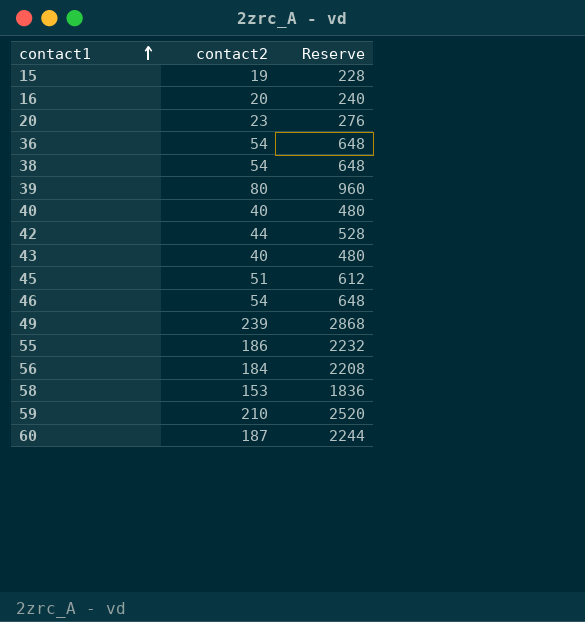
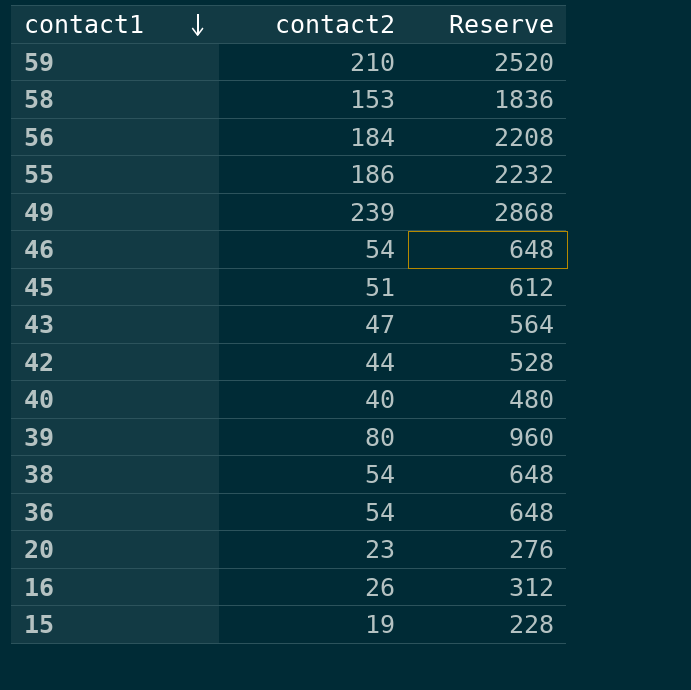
row order: contact1 ascending -> contact1 descending
row 60: 187 | 2244 -> none
43 | contact2: 40 -> 47
43 | Reserve: 480 -> 564
16 | contact2: 20 -> 26
16 | Reserve: 240 -> 312

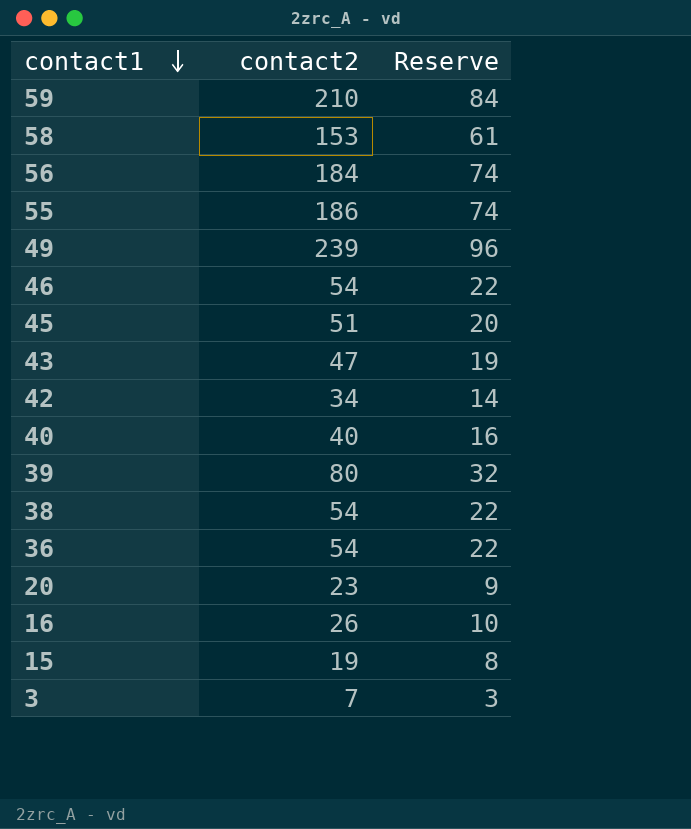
column Reserve | formula: [contact2] * 12 -> [contact2] * 0.4
42 | contact2: 44 -> 34
row 3: none -> 7 | 3

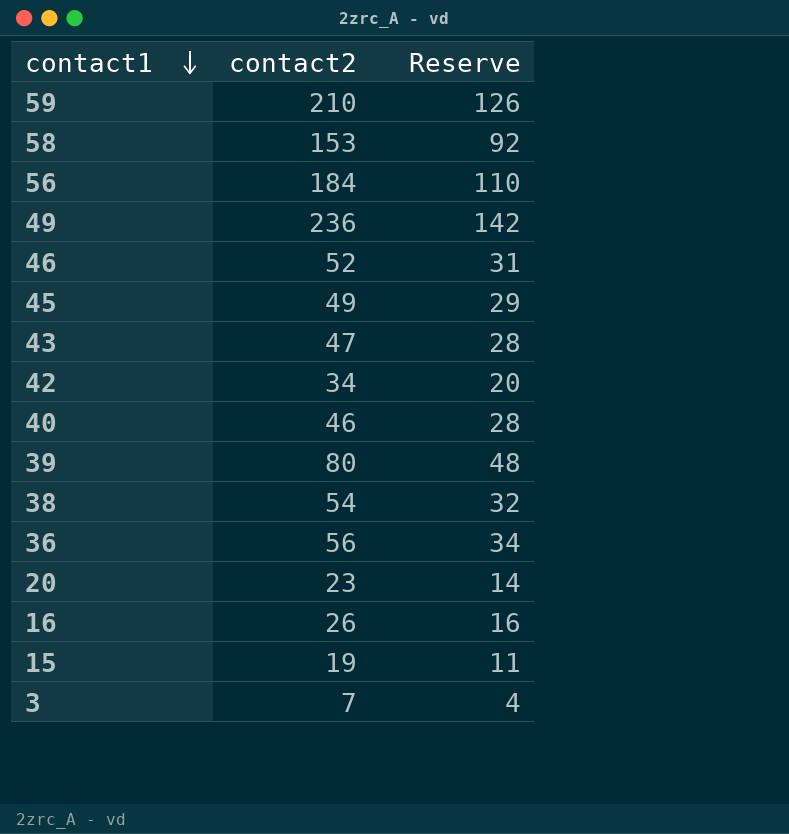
column Reserve | formula: [contact2] * 0.4 -> [contact2] * 0.6
row 55: 186 | 74 -> none
49 | contact2: 239 -> 236
46 | contact2: 54 -> 52
45 | contact2: 51 -> 49
40 | contact2: 40 -> 46
36 | contact2: 54 -> 56

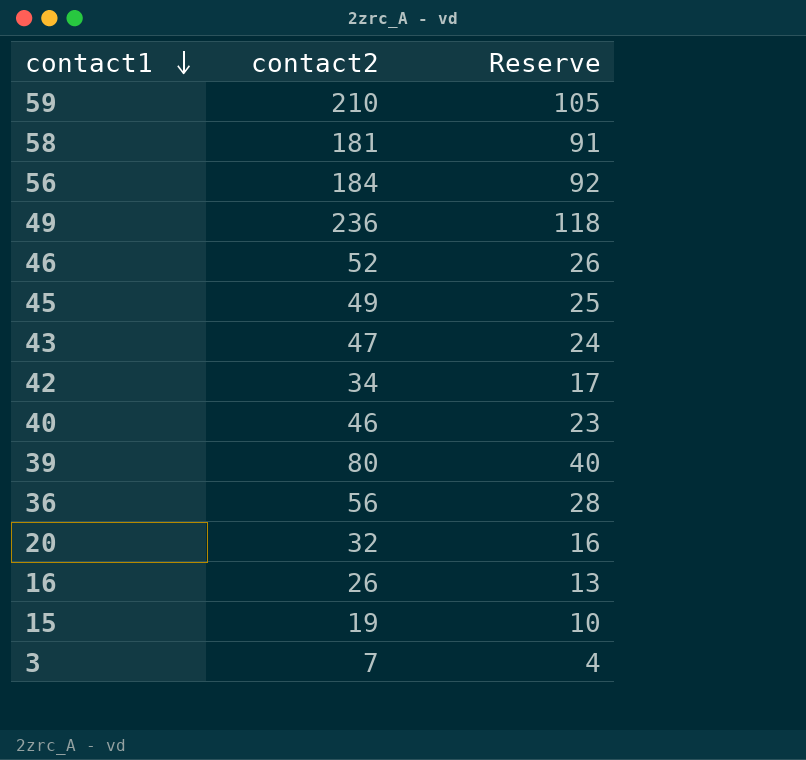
column Reserve | formula: [contact2] * 0.6 -> [contact2] * 0.5
row 38: 54 | 32 -> none
58 | contact2: 153 -> 181
20 | contact2: 23 -> 32

